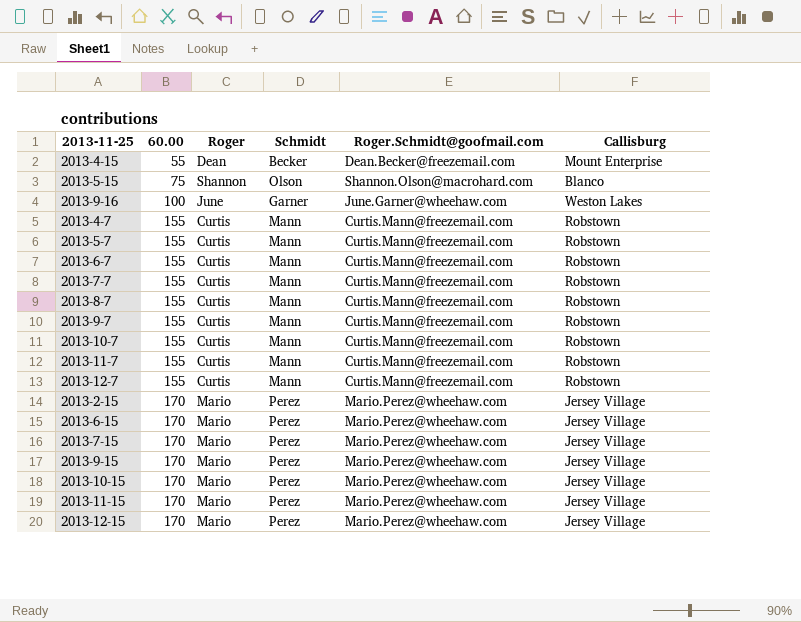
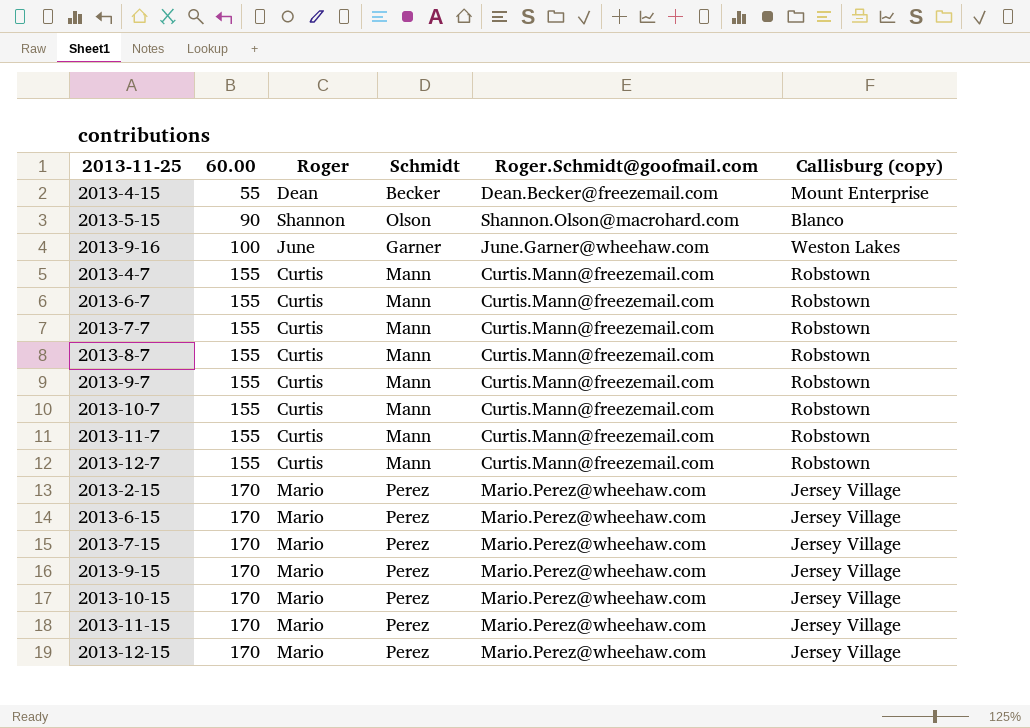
column name: Callisburg -> Callisburg (copy)
row 2013-5-7: 155 | Curtis | Mann | Curtis.Mann@freezemail.com | Robstown -> none
2013-5-15 | 60.00: 75 -> 90

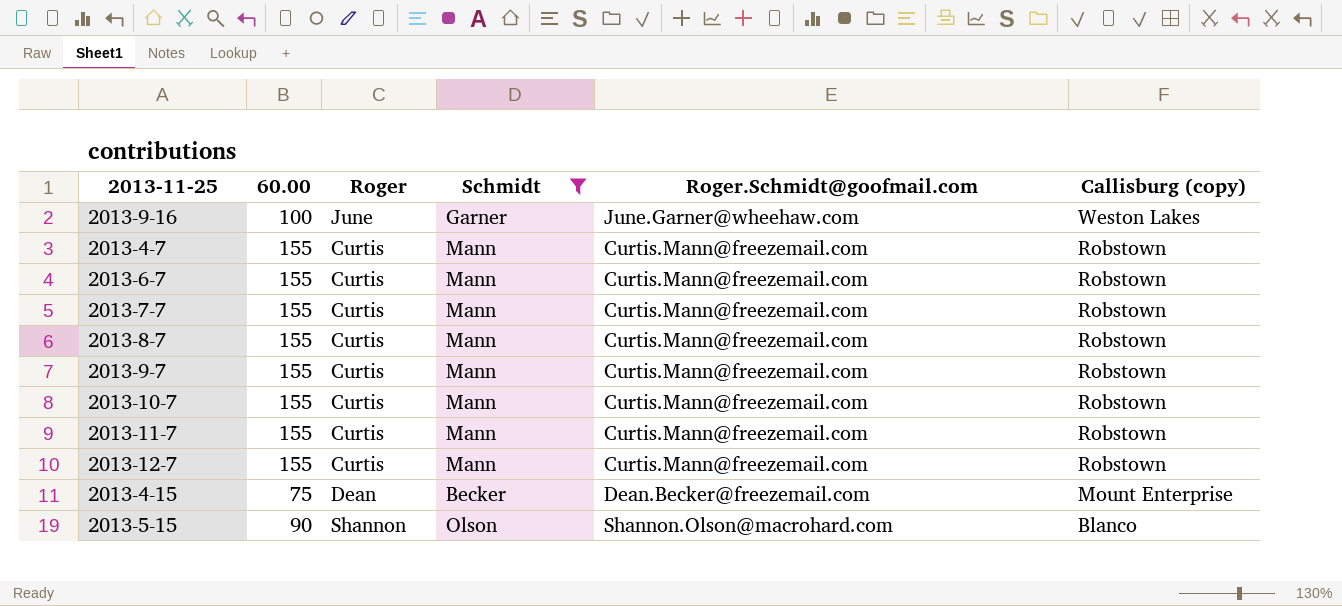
filter: none -> Schmidt != Perez
row order: 60.00 ascending -> Callisburg (copy) descending
2013-4-15 | 60.00: 55 -> 75

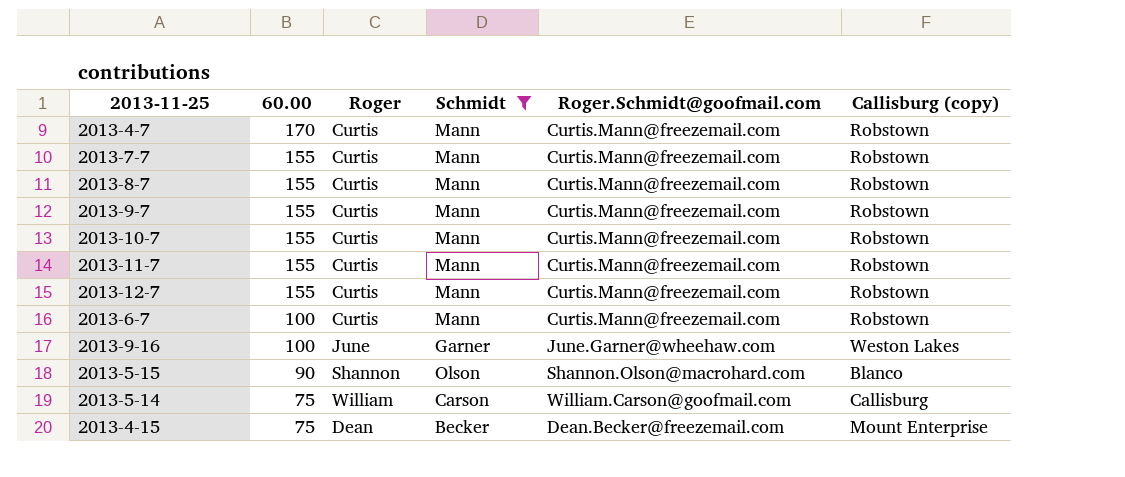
row order: Callisburg (copy) descending -> 60.00 descending
2013-4-7 | 60.00: 155 -> 170
2013-6-7 | 60.00: 155 -> 100
row 2013-5-14: none -> 75 | William | Carson | William.Carson@goofmail.com | Callisburg

